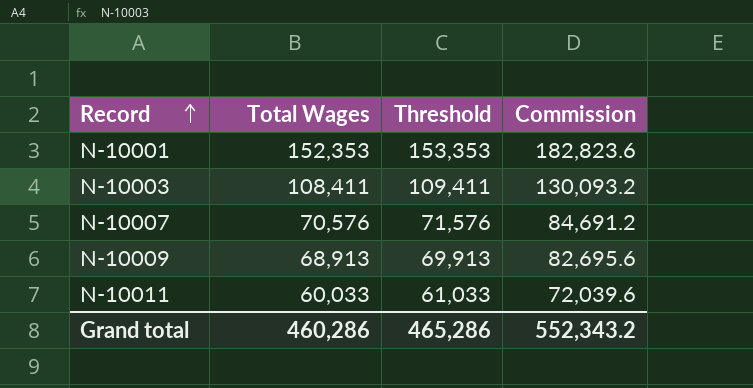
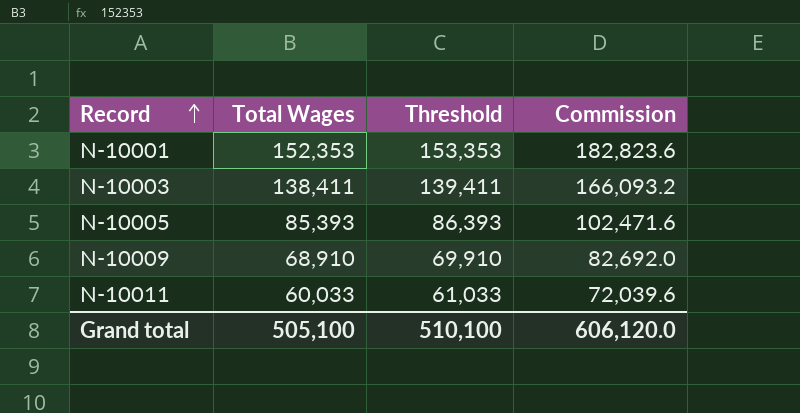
row N-10007: 70,576 | 71,576 | 84,691.2 -> none
N-10003 | Total Wages: 108,411 -> 138,411
N-10003 | Threshold: 109,411 -> 139,411
N-10003 | Commission: 130,093.2 -> 166,093.2
row N-10005: none -> 85,393 | 86,393 | 102,471.6
N-10009 | Total Wages: 68,913 -> 68,910
N-10009 | Threshold: 69,913 -> 69,910
N-10009 | Commission: 82,695.6 -> 82,692.0
Grand total | Total Wages: 460,286 -> 505,100
Grand total | Threshold: 465,286 -> 510,100
Grand total | Commission: 552,343.2 -> 606,120.0

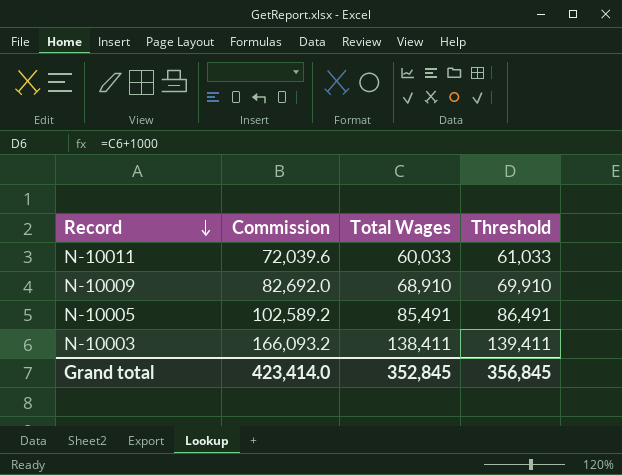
row order: Record ascending -> Record descending
column Commission | position: 4 -> 2
row N-10001: 152,353 | 153,353 | 182,823.6 -> none
N-10005 | Commission: 102,471.6 -> 102,589.2
N-10005 | Total Wages: 85,393 -> 85,491
N-10005 | Threshold: 86,393 -> 86,491
Grand total | Commission: 606,120.0 -> 423,414.0
Grand total | Total Wages: 505,100 -> 352,845
Grand total | Threshold: 510,100 -> 356,845

